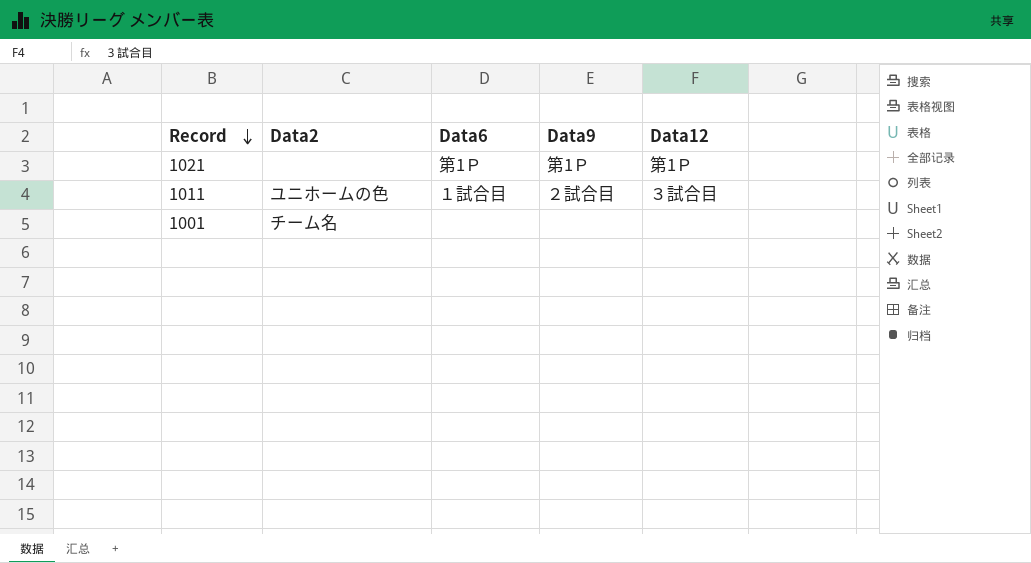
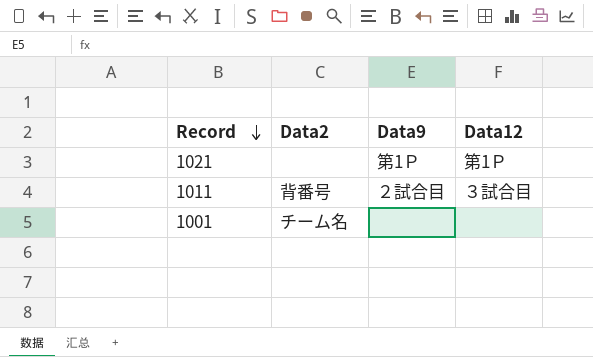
column Data6 | position: 3 -> none
1011 | Data2: ユニホームの色 -> 背番号

